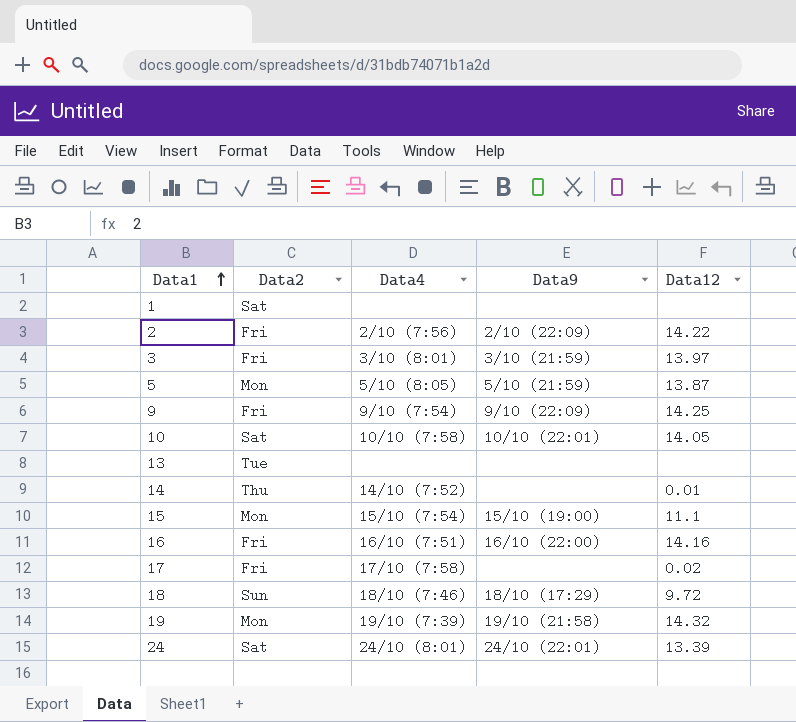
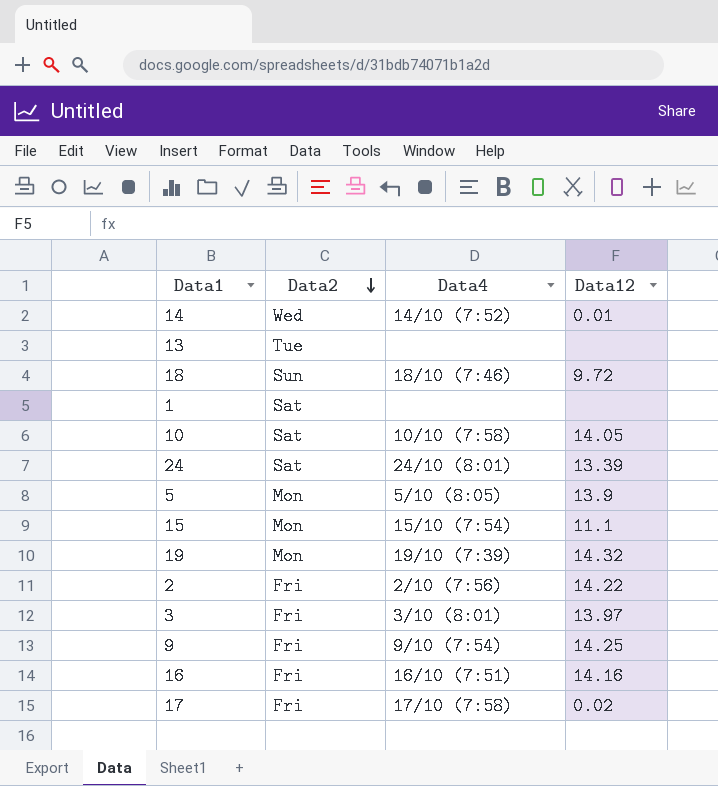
row order: Data1 ascending -> Data2 descending
column Data9 | position: 4 -> none
14 | Data2: Thu -> Wed
5 | Data12: 13.87 -> 13.9

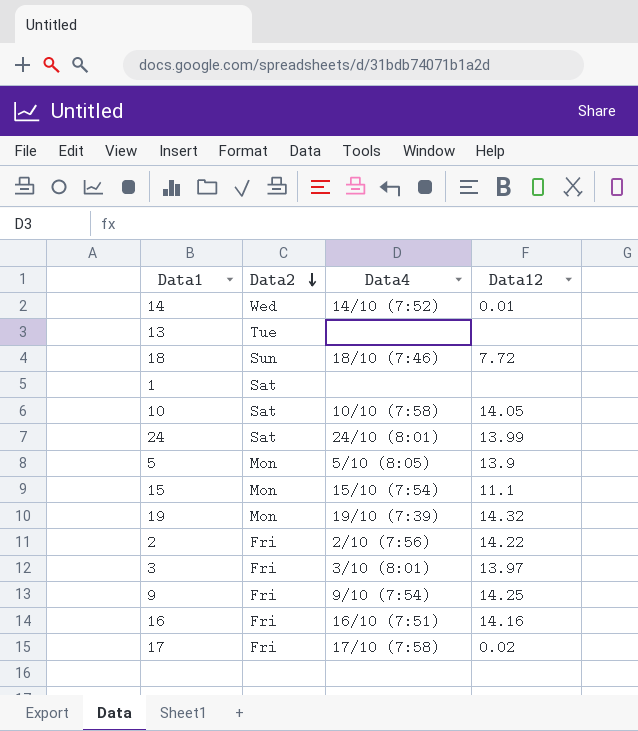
18 | Data12: 9.72 -> 7.72
24 | Data12: 13.39 -> 13.99

